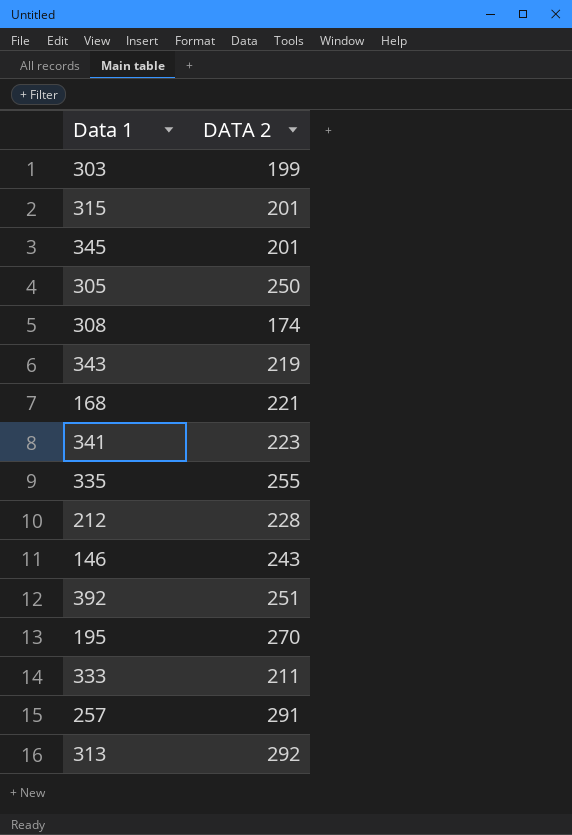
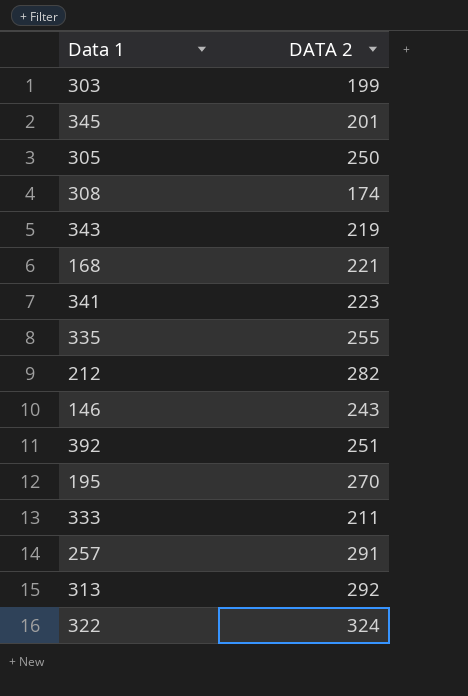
row 315: 201 -> none
212 | DATA 2: 228 -> 282
row 322: none -> 324

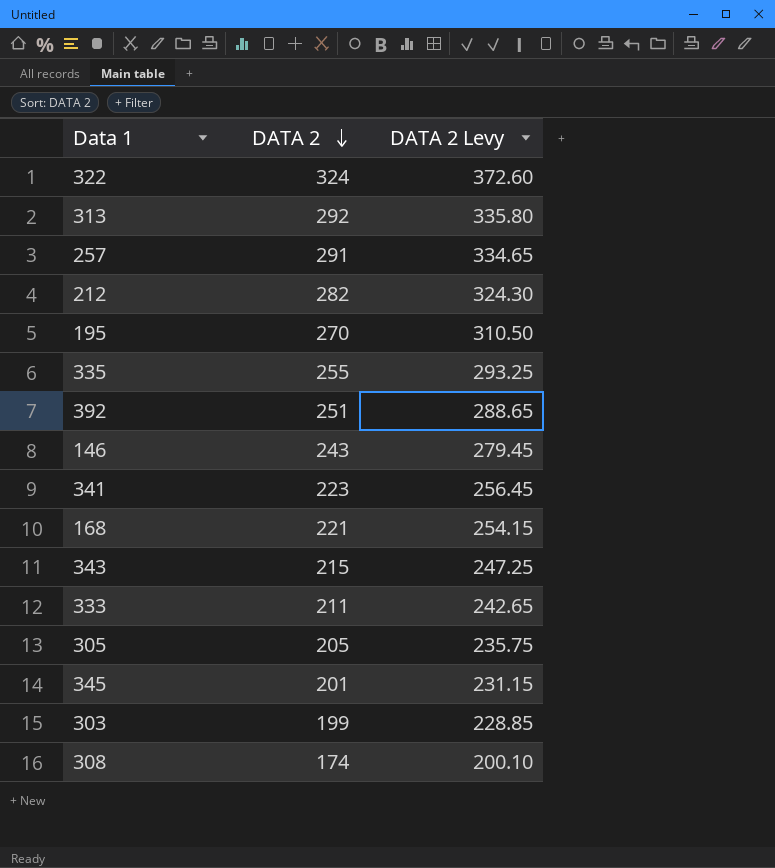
row order: none -> DATA 2 descending
column DATA 2 Levy | formula: none -> [DATA 2] * 1.15
343 | DATA 2: 219 -> 215
305 | DATA 2: 250 -> 205

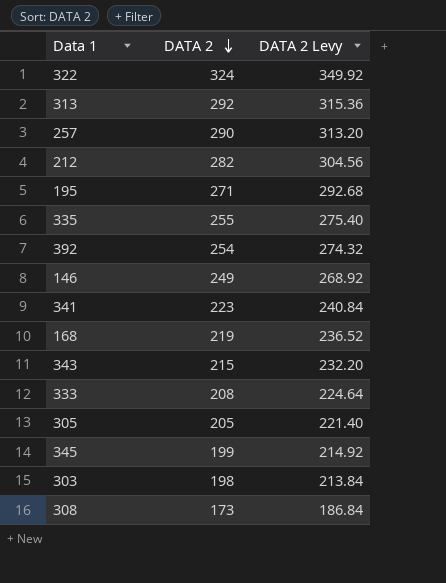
column DATA 2 Levy | formula: [DATA 2] * 1.15 -> [DATA 2] * 1.08
257 | DATA 2: 291 -> 290
195 | DATA 2: 270 -> 271
392 | DATA 2: 251 -> 254
146 | DATA 2: 243 -> 249
168 | DATA 2: 221 -> 219
333 | DATA 2: 211 -> 208
345 | DATA 2: 201 -> 199
303 | DATA 2: 199 -> 198
308 | DATA 2: 174 -> 173

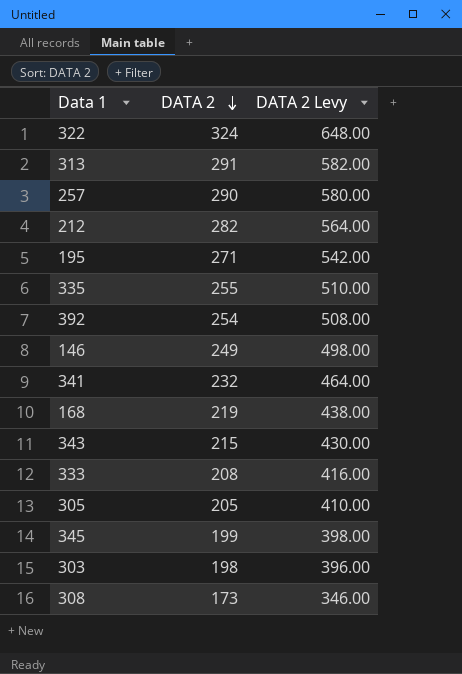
column DATA 2 Levy | formula: [DATA 2] * 1.08 -> [DATA 2] * 2
313 | DATA 2: 292 -> 291
341 | DATA 2: 223 -> 232

